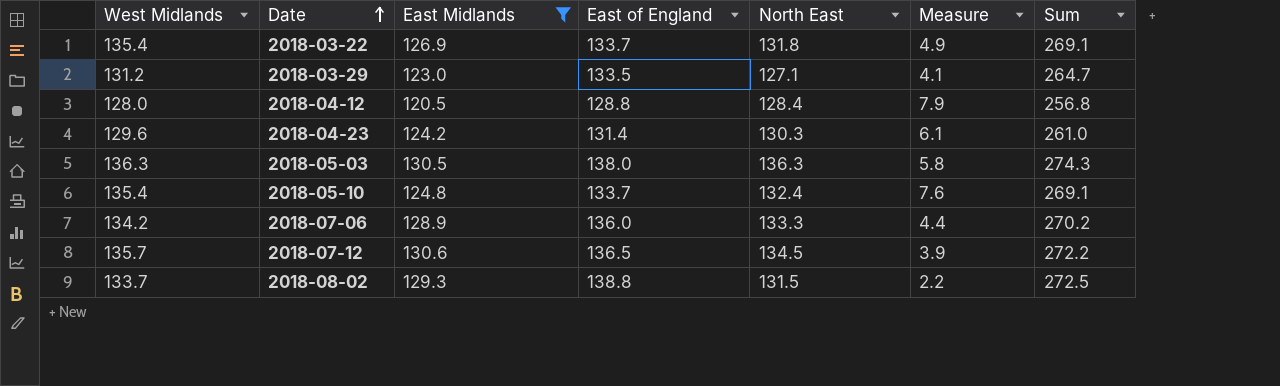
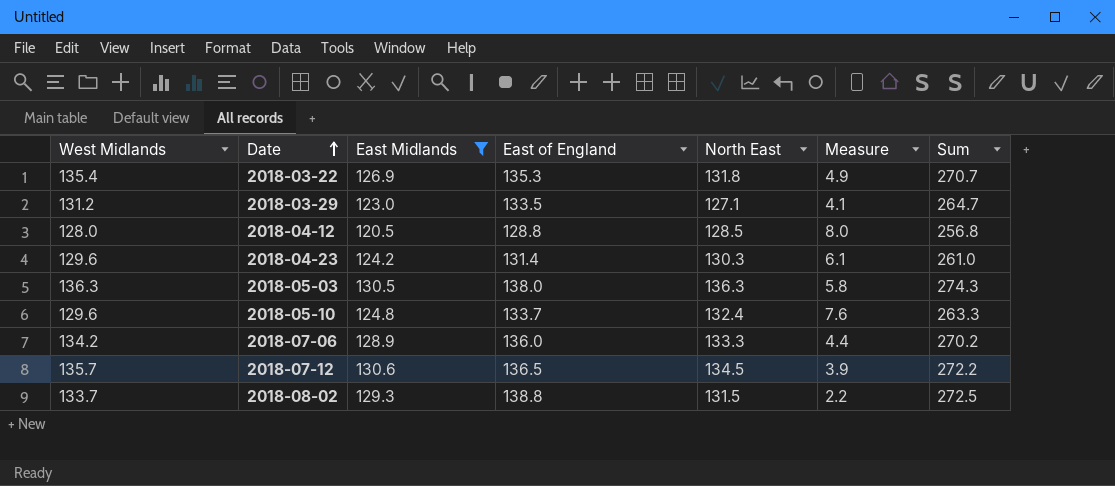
2018-03-22 | East of England: 133.7 -> 135.3
2018-03-22 | Sum: 269.1 -> 270.7
2018-04-12 | North East: 128.4 -> 128.5
2018-04-12 | Measure: 7.9 -> 8.0
2018-05-10 | West Midlands: 135.4 -> 129.6
2018-05-10 | Sum: 269.1 -> 263.3

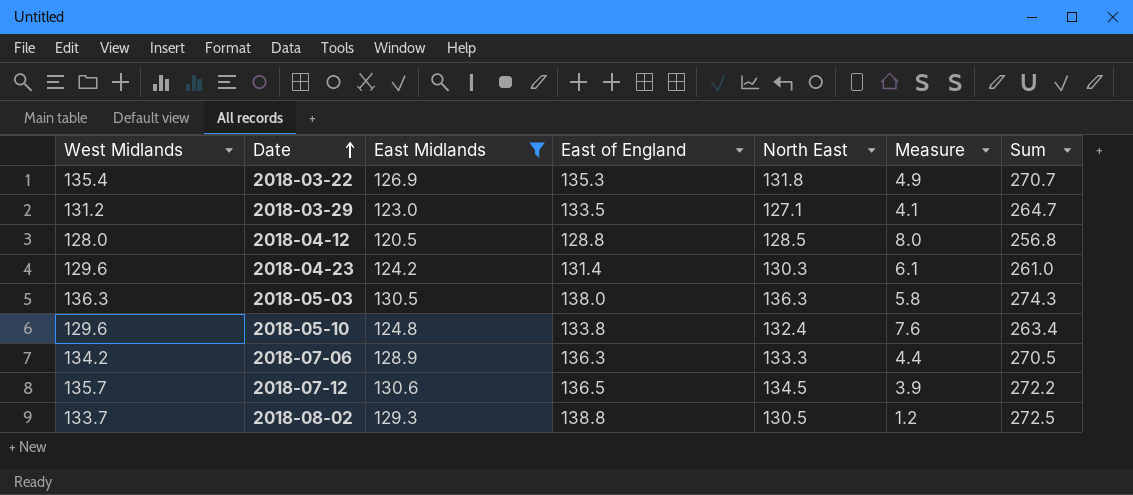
2018-05-10 | East of England: 133.7 -> 133.8
2018-05-10 | Sum: 263.3 -> 263.4
2018-07-06 | East of England: 136.0 -> 136.3
2018-07-06 | Sum: 270.2 -> 270.5
2018-08-02 | North East: 131.5 -> 130.5
2018-08-02 | Measure: 2.2 -> 1.2

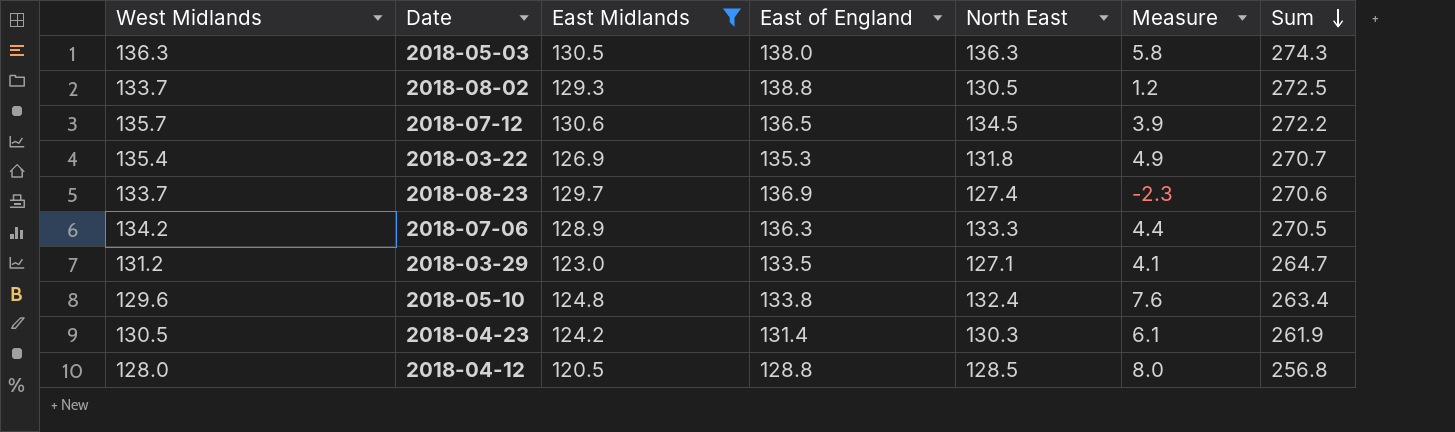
row order: Date ascending -> Sum descending
row 2018-08-23: none -> 133.7 | 129.7 | 136.9 | 127.4 | -2.3 | 270.6
2018-04-23 | West Midlands: 129.6 -> 130.5
2018-04-23 | Sum: 261.0 -> 261.9

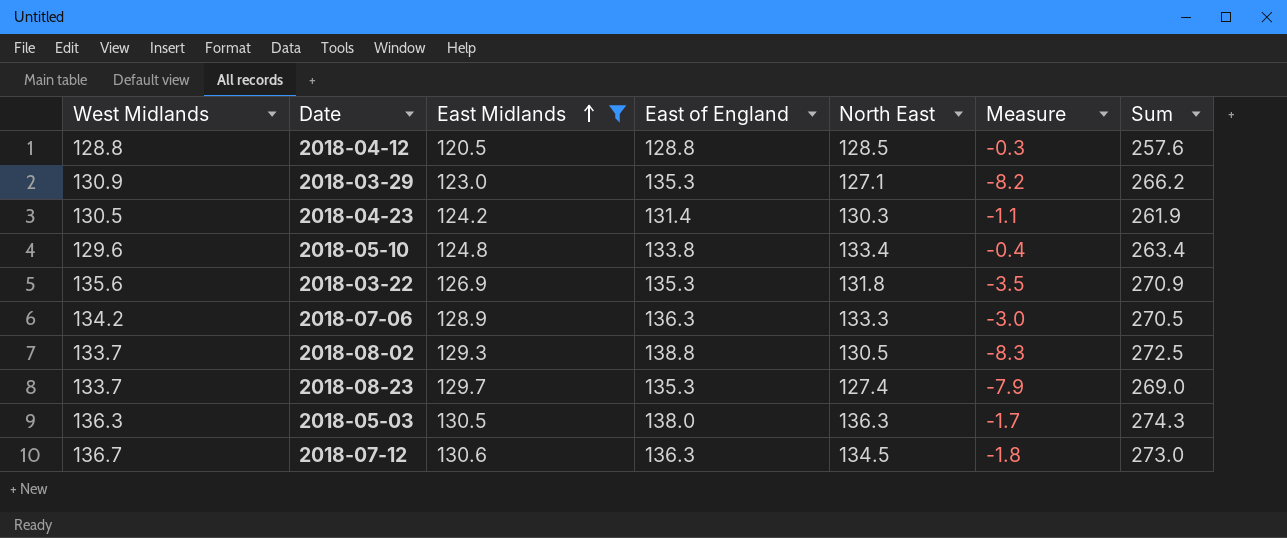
row order: Sum descending -> East Midlands ascending
column Measure | formula: [North East] - [East Midlands] -> [North East] - [East of England]
2018-04-12 | West Midlands: 128.0 -> 128.8
2018-04-12 | Sum: 256.8 -> 257.6
2018-03-29 | West Midlands: 131.2 -> 130.9
2018-03-29 | East of England: 133.5 -> 135.3
2018-03-29 | Sum: 264.7 -> 266.2
2018-05-10 | North East: 132.4 -> 133.4
2018-03-22 | West Midlands: 135.4 -> 135.6
2018-03-22 | Sum: 270.7 -> 270.9
2018-08-23 | East of England: 136.9 -> 135.3
2018-08-23 | Sum: 270.6 -> 269.0
2018-07-12 | West Midlands: 135.7 -> 136.7
2018-07-12 | East of England: 136.5 -> 136.3
2018-07-12 | Sum: 272.2 -> 273.0

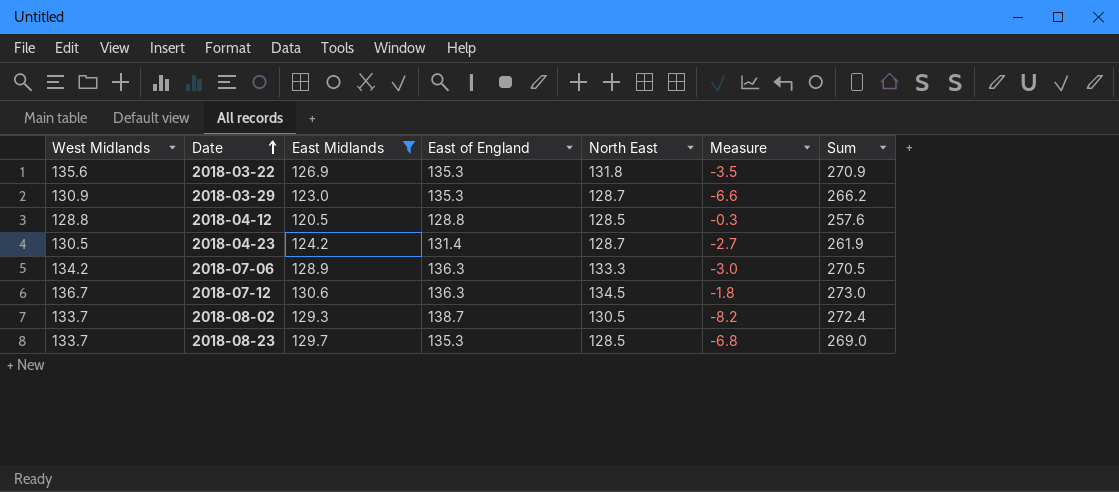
row order: East Midlands ascending -> Date ascending
row 2018-05-10: 129.6 | 124.8 | 133.8 | 133.4 | -0.4 | 263.4 -> none
row 2018-05-03: 136.3 | 130.5 | 138.0 | 136.3 | -1.7 | 274.3 -> none
2018-03-29 | North East: 127.1 -> 128.7
2018-03-29 | Measure: -8.2 -> -6.6
2018-04-23 | North East: 130.3 -> 128.7
2018-04-23 | Measure: -1.1 -> -2.7
2018-08-02 | East of England: 138.8 -> 138.7
2018-08-02 | Measure: -8.3 -> -8.2
2018-08-02 | Sum: 272.5 -> 272.4
2018-08-23 | North East: 127.4 -> 128.5
2018-08-23 | Measure: -7.9 -> -6.8

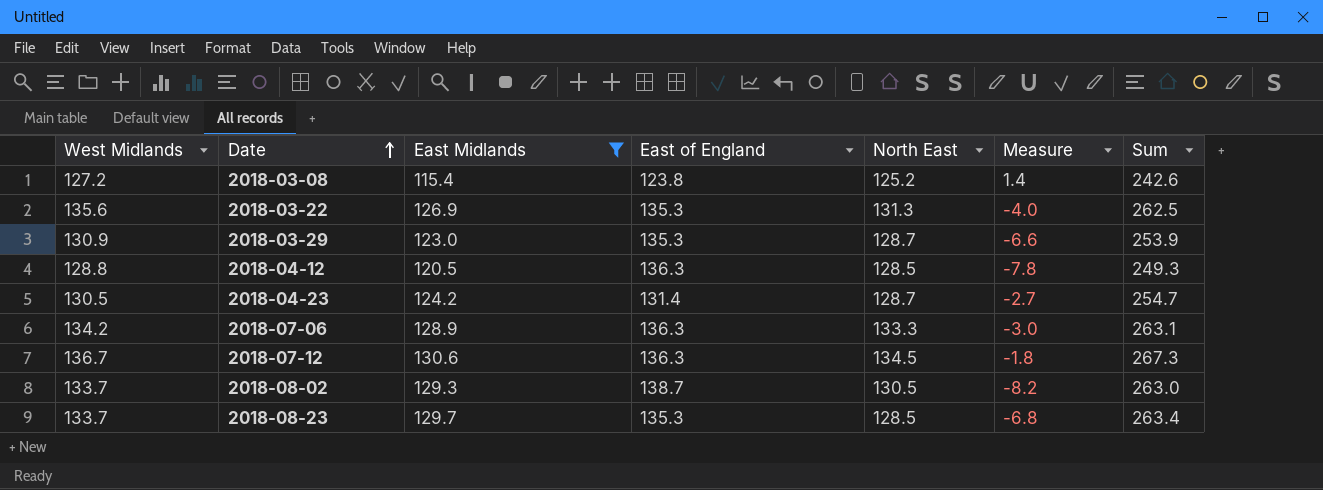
column Sum | formula: [West Midlands] + [East of England] -> [West Midlands] + [East Midlands]
row 2018-03-08: none -> 127.2 | 115.4 | 123.8 | 125.2 | 1.4 | 242.6
2018-03-22 | North East: 131.8 -> 131.3
2018-03-22 | Measure: -3.5 -> -4.0
2018-04-12 | East of England: 128.8 -> 136.3
2018-04-12 | Measure: -0.3 -> -7.8

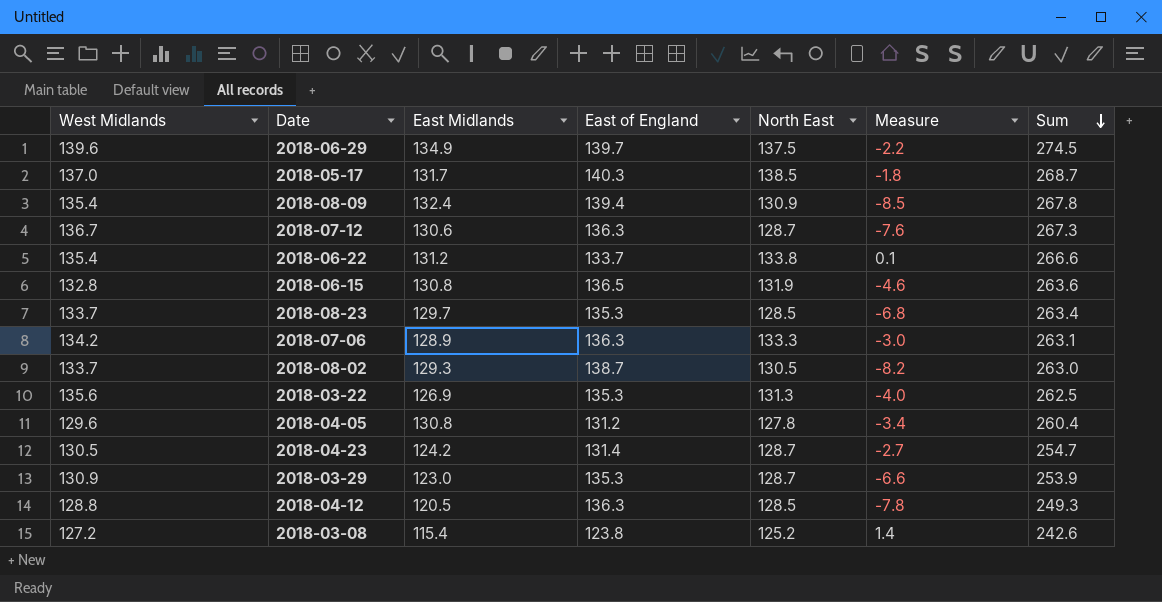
filter: East Midlands <= 130.6 -> none
row order: Date ascending -> Sum descending
2018-07-12 | North East: 134.5 -> 128.7
2018-07-12 | Measure: -1.8 -> -7.6

